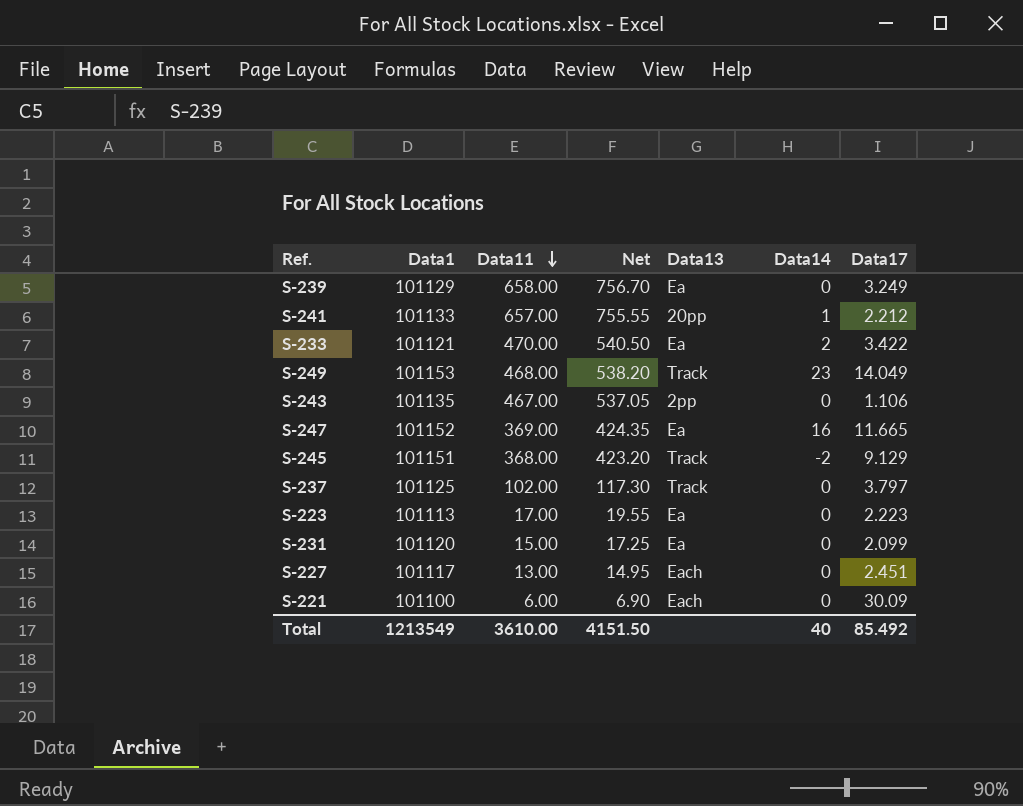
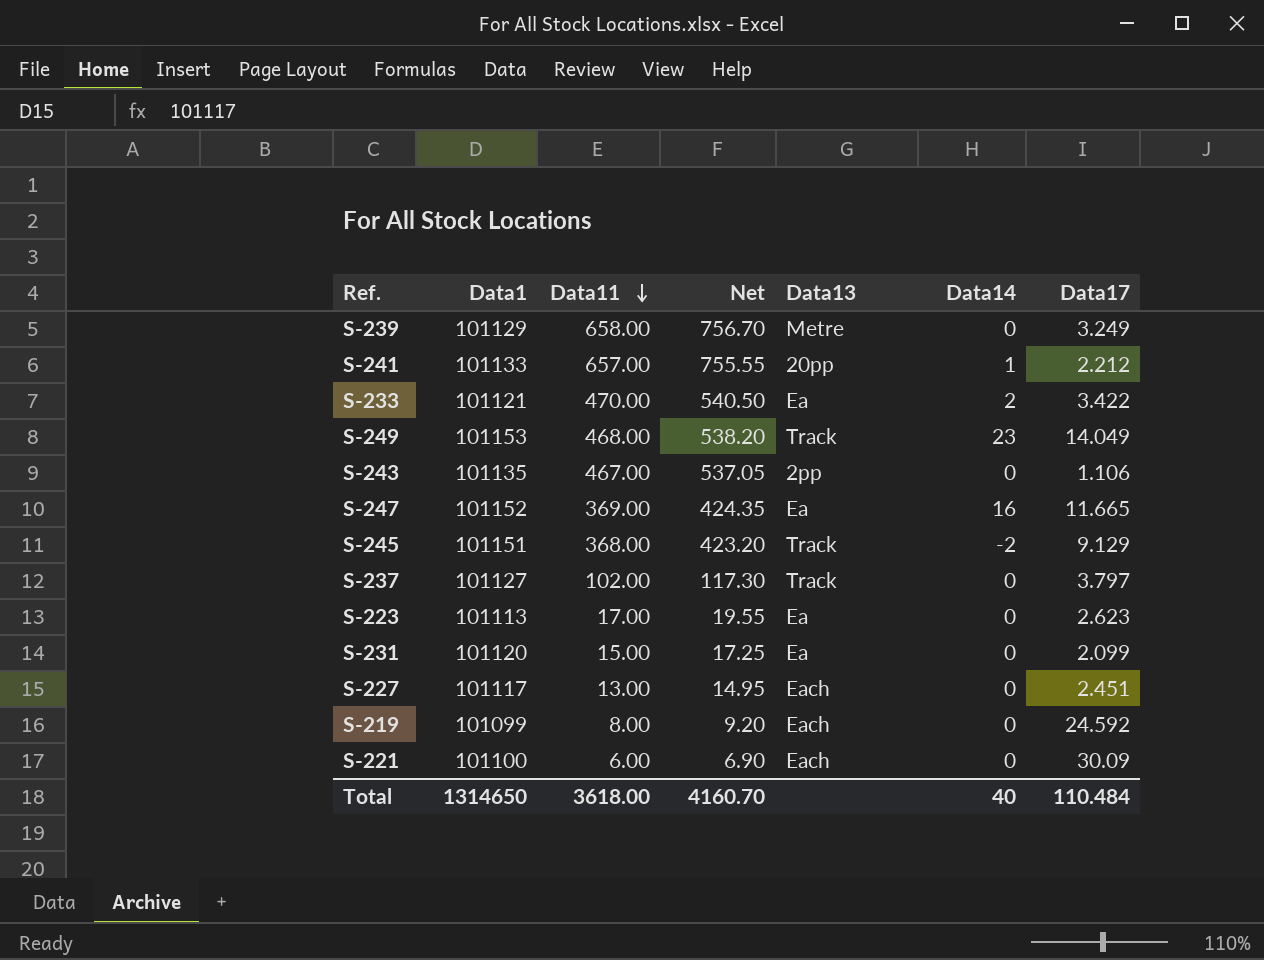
S-239 | Data13: Ea -> Metre
S-237 | Data1: 101125 -> 101127
S-223 | Data17: 2.223 -> 2.623
row S-219: none -> 101099 | 8.00 | 9.20 | Each | 0 | 24.592
Total | Data1: 1213549 -> 1314650
Total | Data11: 3610.00 -> 3618.00
Total | Net: 4151.50 -> 4160.70
Total | Data17: 85.492 -> 110.484

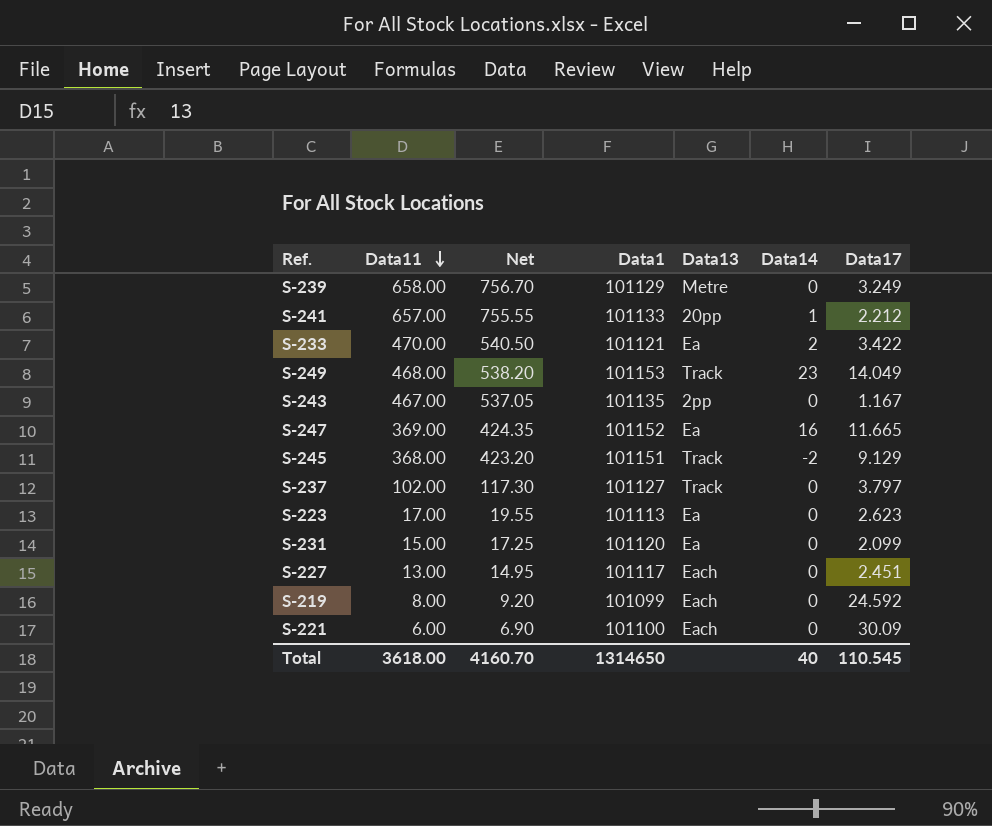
column Data1 | position: 2 -> 4
S-243 | Data17: 1.106 -> 1.167
Total | Data17: 110.484 -> 110.545

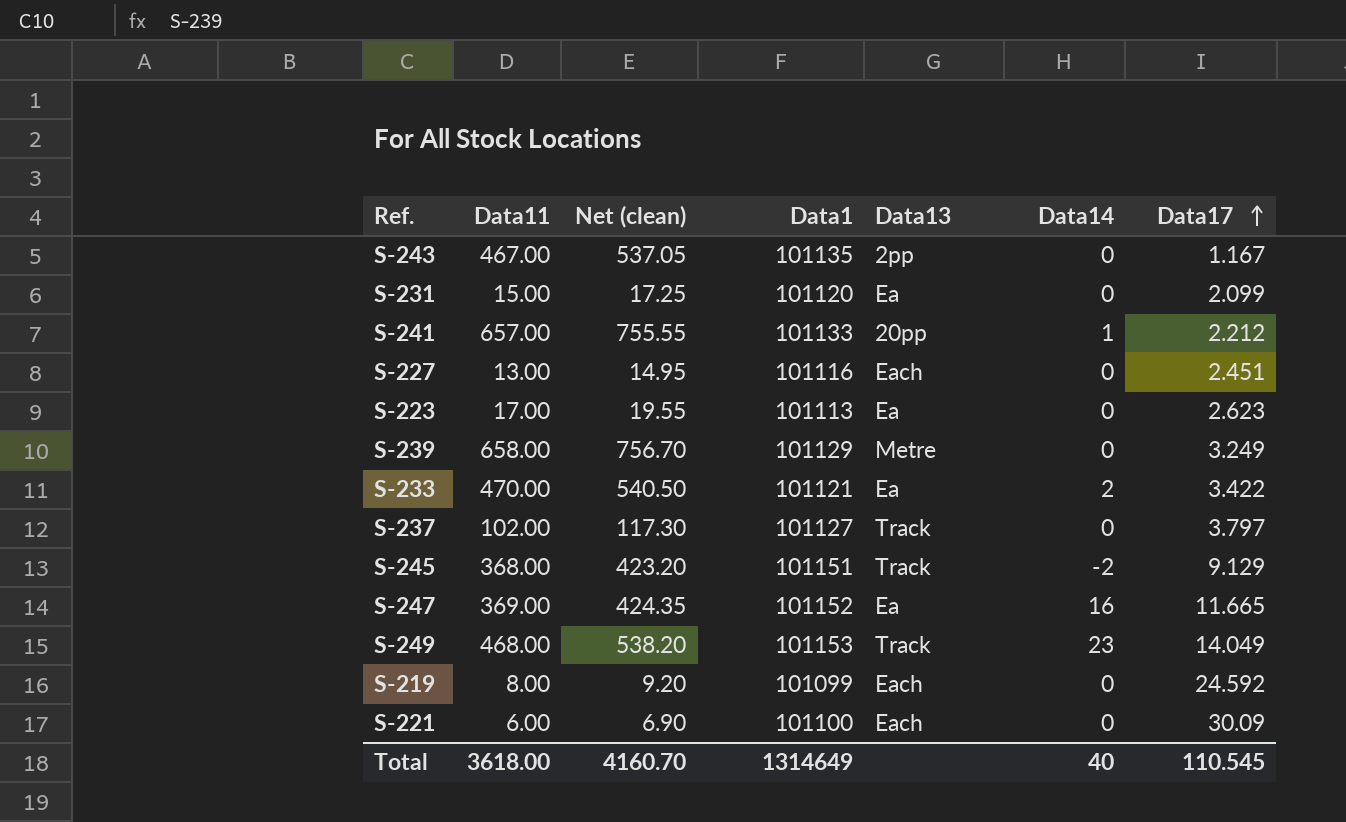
row order: Data11 descending -> Data17 ascending
column name: Net -> Net (clean)
S-227 | Data1: 101117 -> 101116
Total | Data1: 1314650 -> 1314649

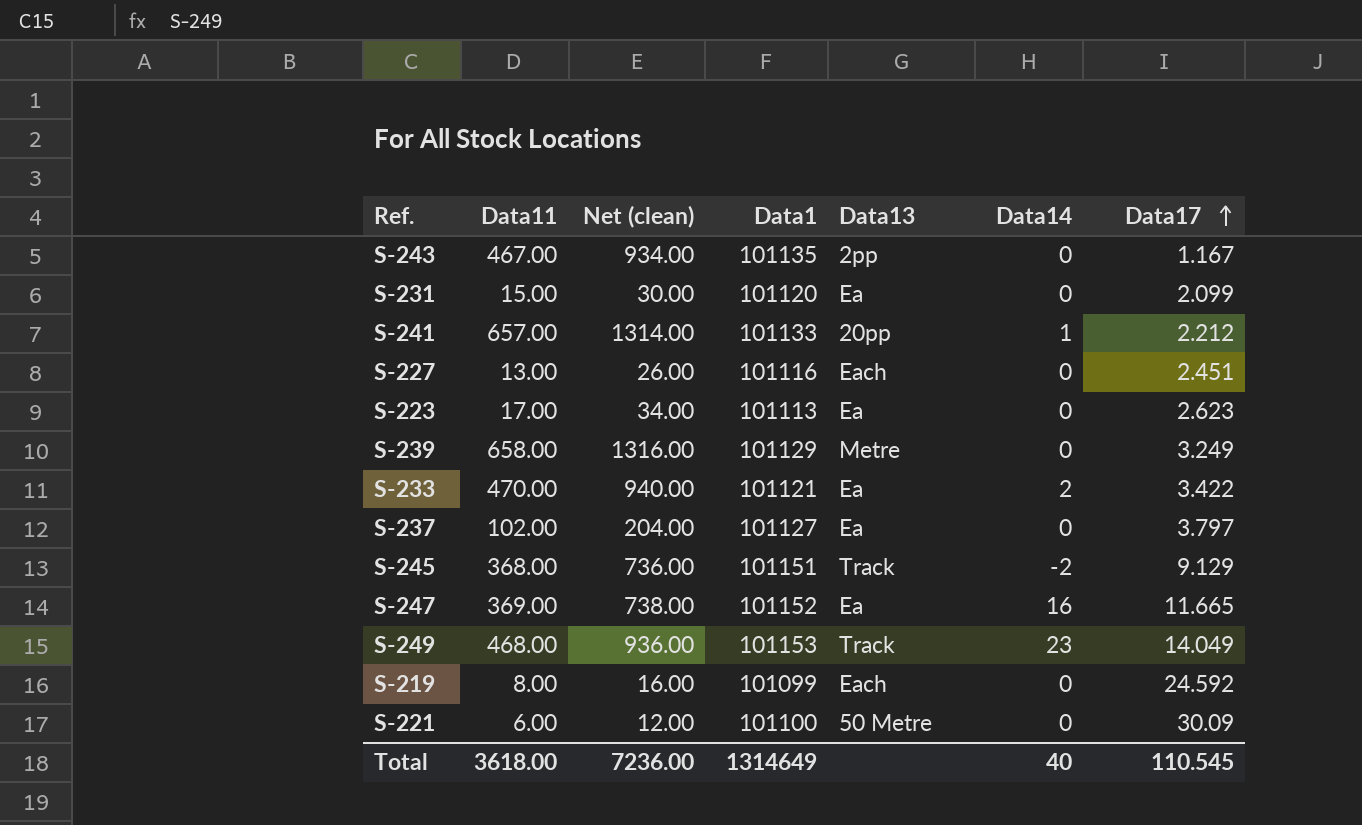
column Net (clean) | formula: [Data11] * 1.15 -> [Data11] * 2
S-237 | Data13: Track -> Ea
S-221 | Data13: Each -> 50 Metre
Total | Net (clean): 4160.70 -> 7236.00

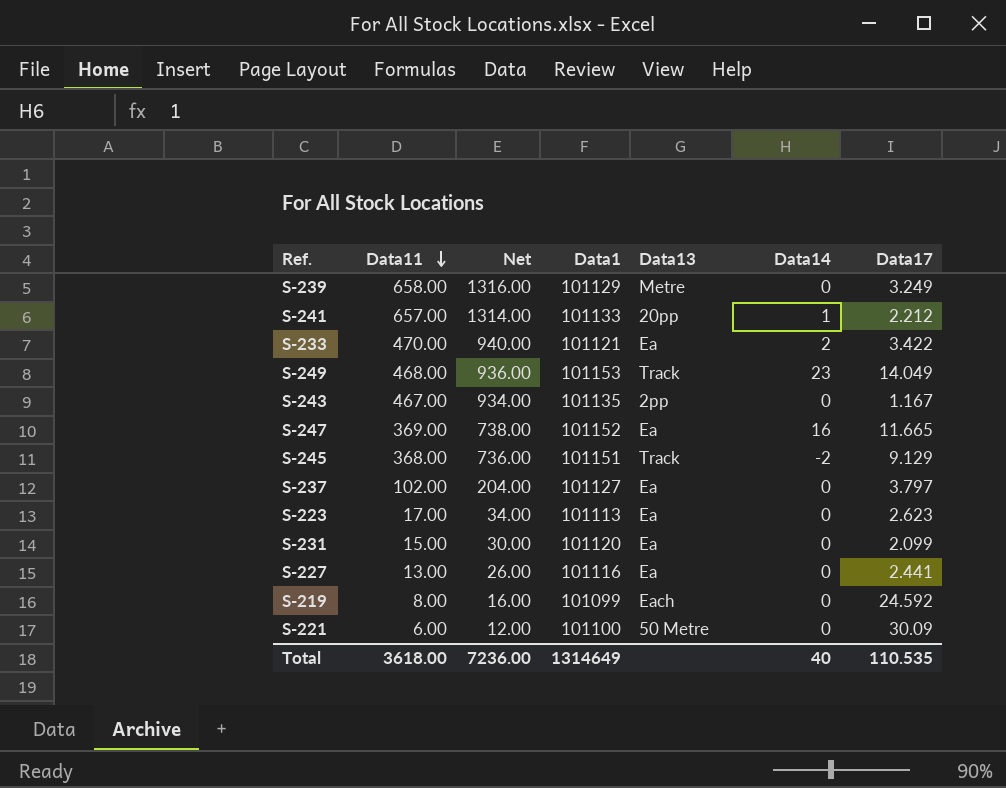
row order: Data17 ascending -> Data11 descending
column name: Net (clean) -> Net
S-227 | Data13: Each -> Ea
S-227 | Data17: 2.451 -> 2.441
Total | Data17: 110.545 -> 110.535

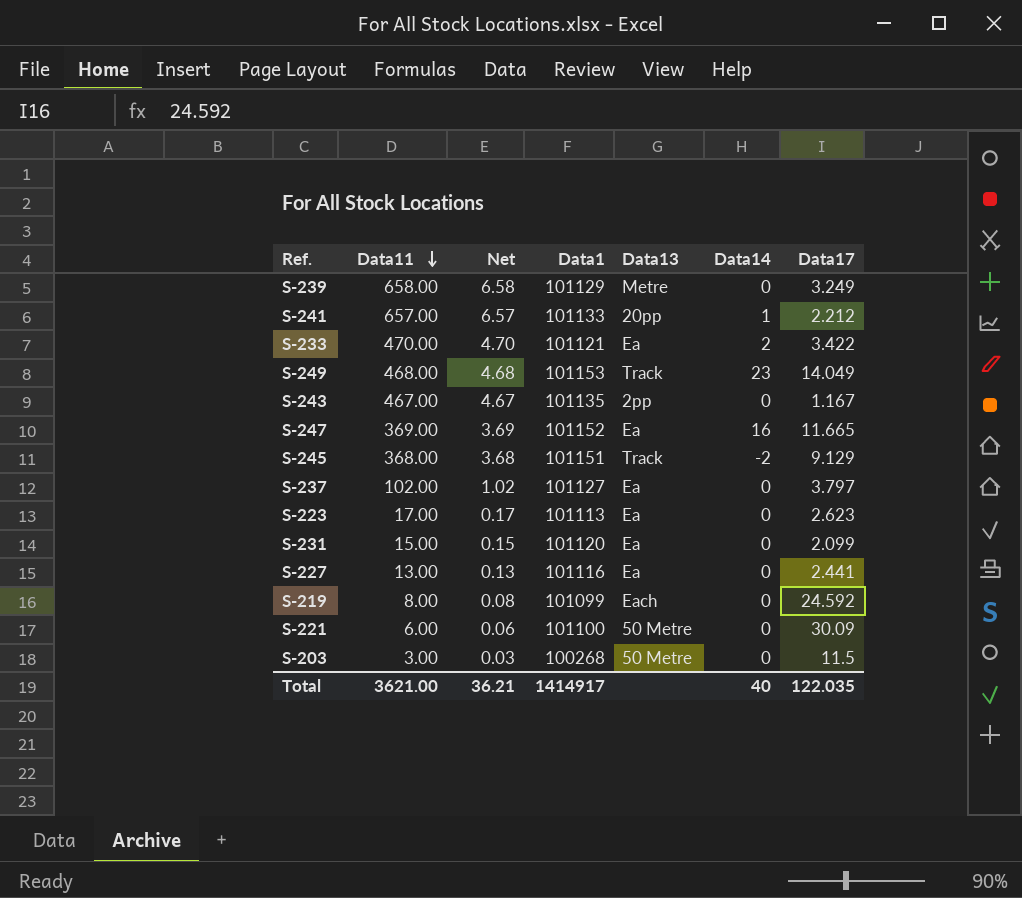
column Net | formula: [Data11] * 2 -> [Data11] * 0.01
row S-203: none -> 3.00 | 0.03 | 100268 | 50 Metre | 0 | 11.5
Total | Data11: 3618.00 -> 3621.00
Total | Net: 7236.00 -> 36.21
Total | Data1: 1314649 -> 1414917
Total | Data17: 110.535 -> 122.035

